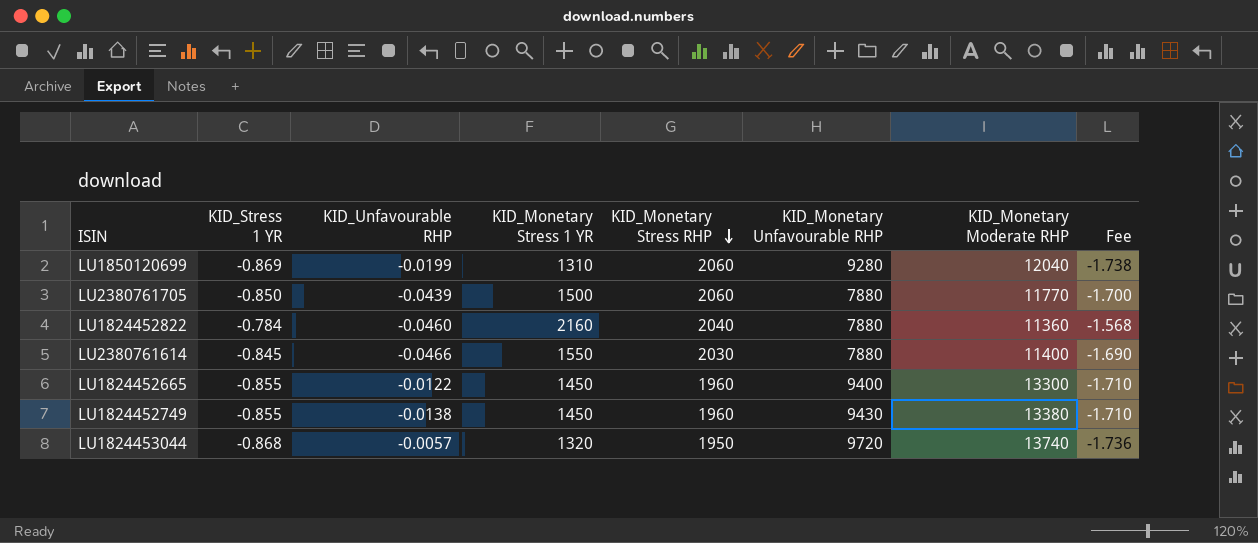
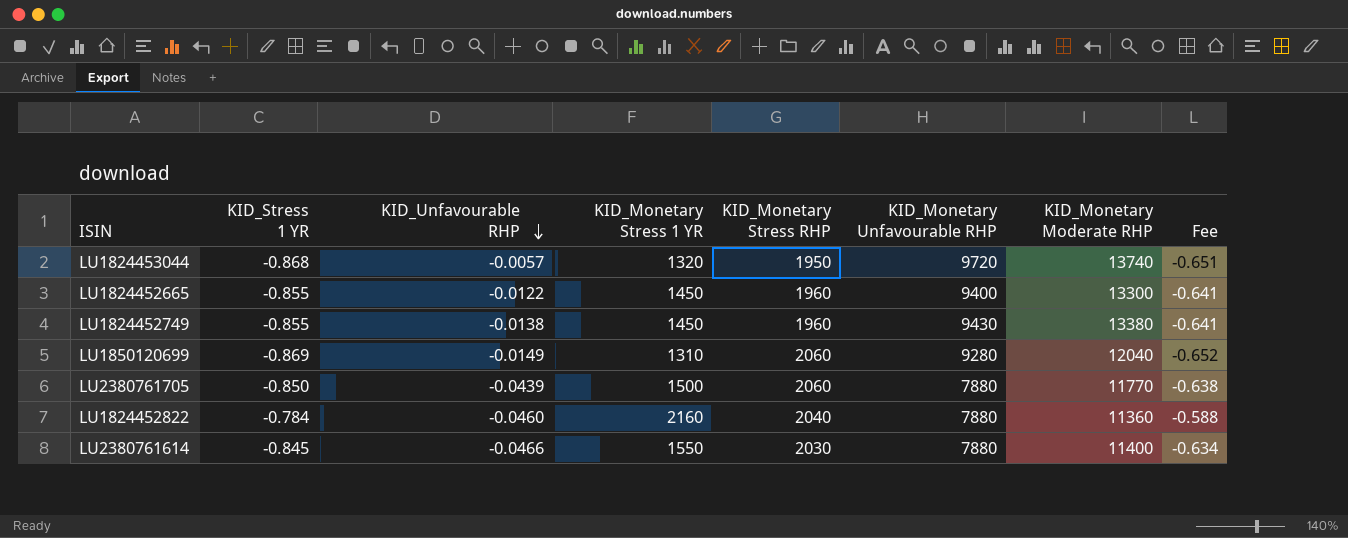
row order: KID_Monetary Stress RHP descending -> KID_Unfavourable RHP descending
column Fee | formula: [KID_Stress 1 YR] * 2 -> [KID_Stress 1 YR] * 0.75
LU1850120699 | KID_Unfavourable RHP: -0.0199 -> -0.0149

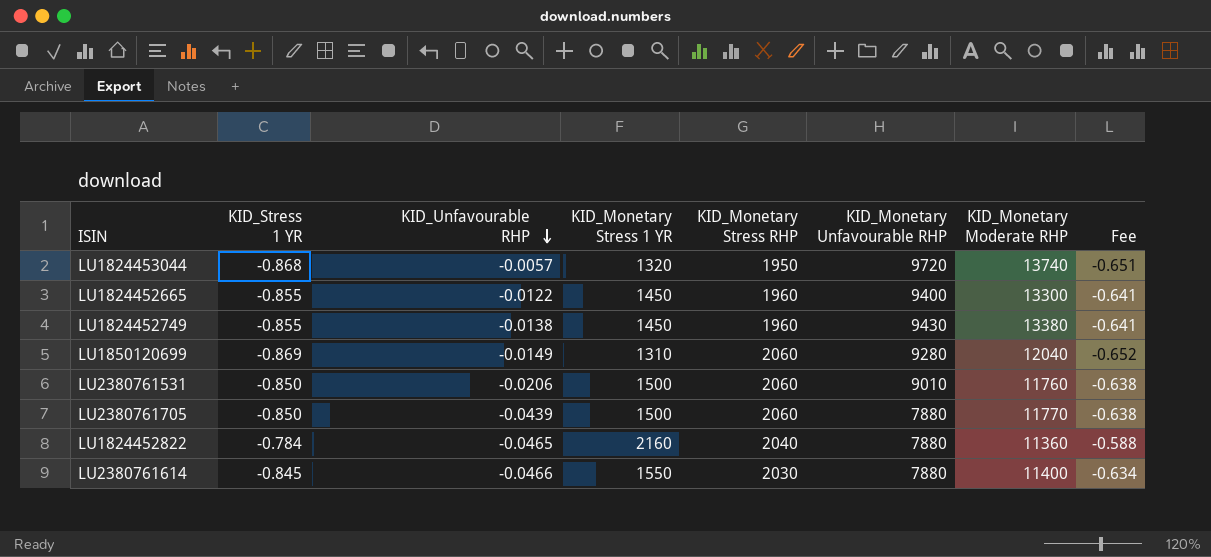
row LU2380761531: none -> -0.850 | -0.0206 | 1500 | 2060 | 9010 | 11760 | -0.638
LU1824452822 | KID_Unfavourable RHP: -0.0460 -> -0.0465

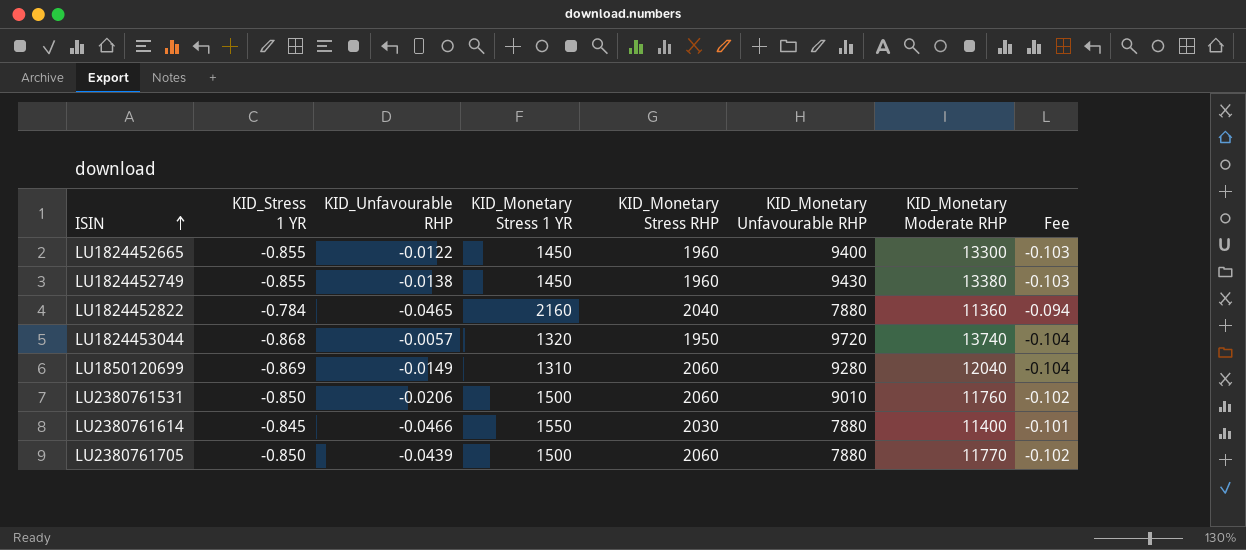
row order: KID_Unfavourable RHP descending -> ISIN ascending
column Fee | formula: [KID_Stress 1 YR] * 0.75 -> [KID_Stress 1 YR] * 0.12

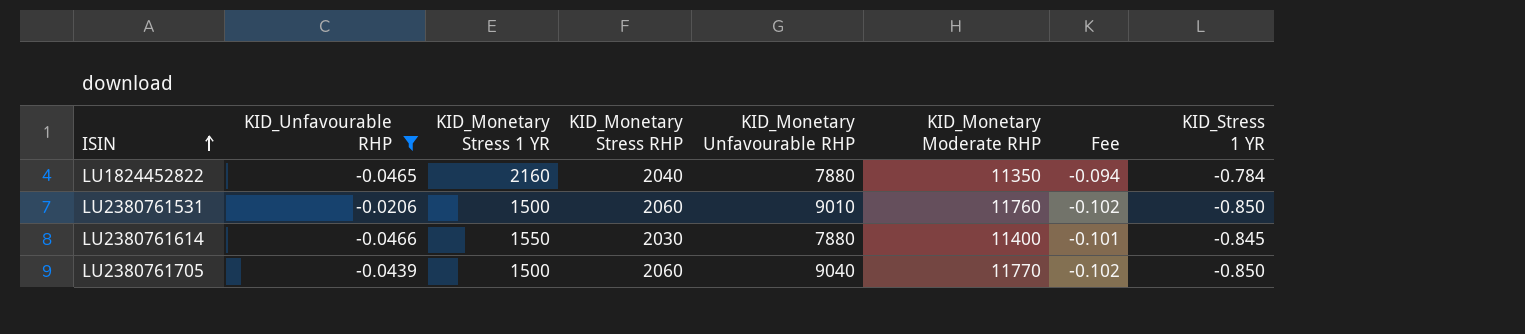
filter: none -> KID_Unfavourable RHP <= -0.0206
column KID_Stress 1 YR | position: 2 -> 8
LU1824452822 | KID_Monetary Moderate RHP: 11360 -> 11350
LU2380761705 | KID_Monetary Unfavourable RHP: 7880 -> 9040

